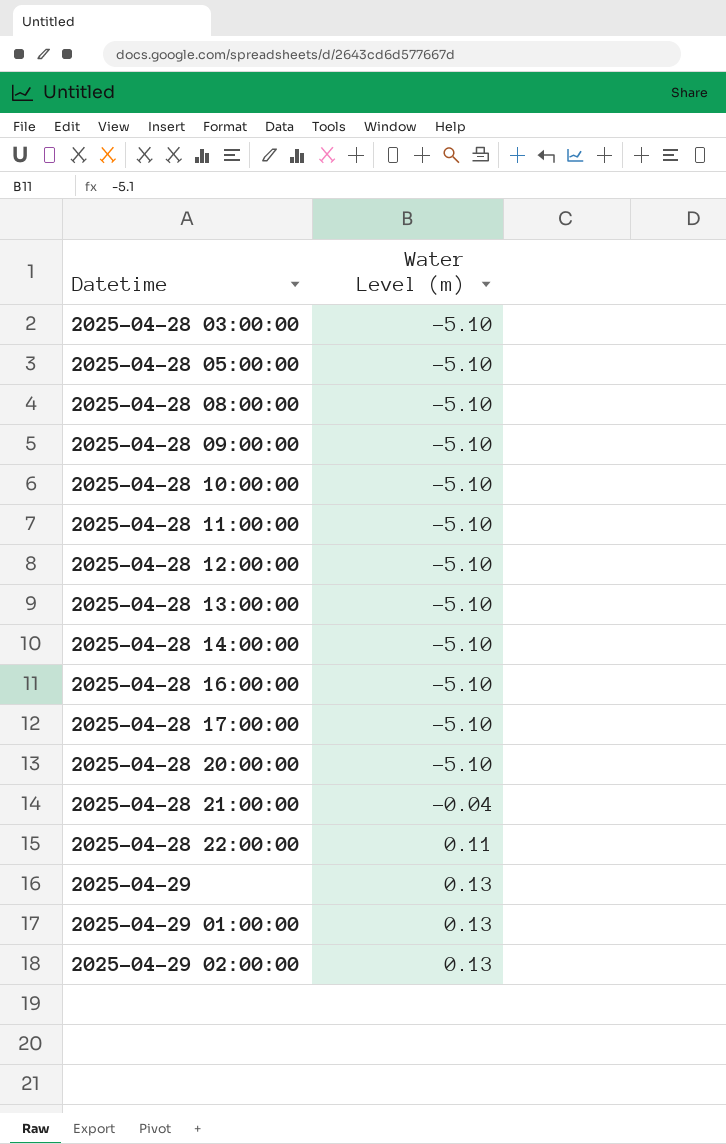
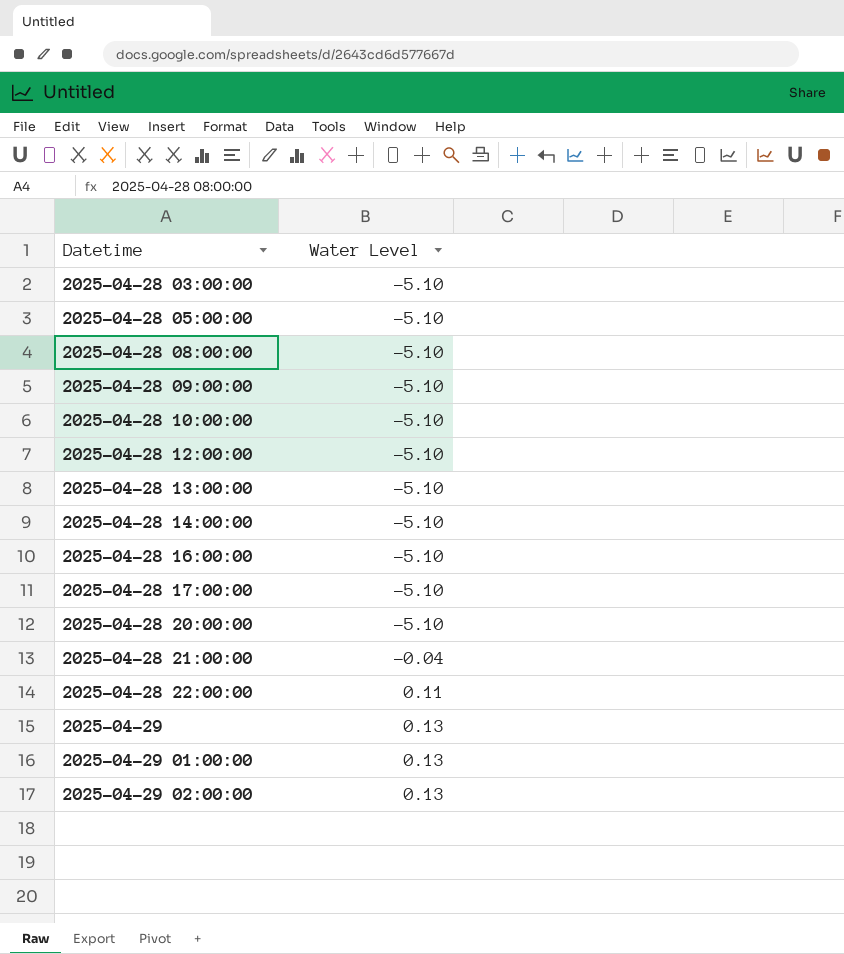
column name: Water Level (m) -> Water Level
row 2025-04-28 11:00:00: -5.10 -> none

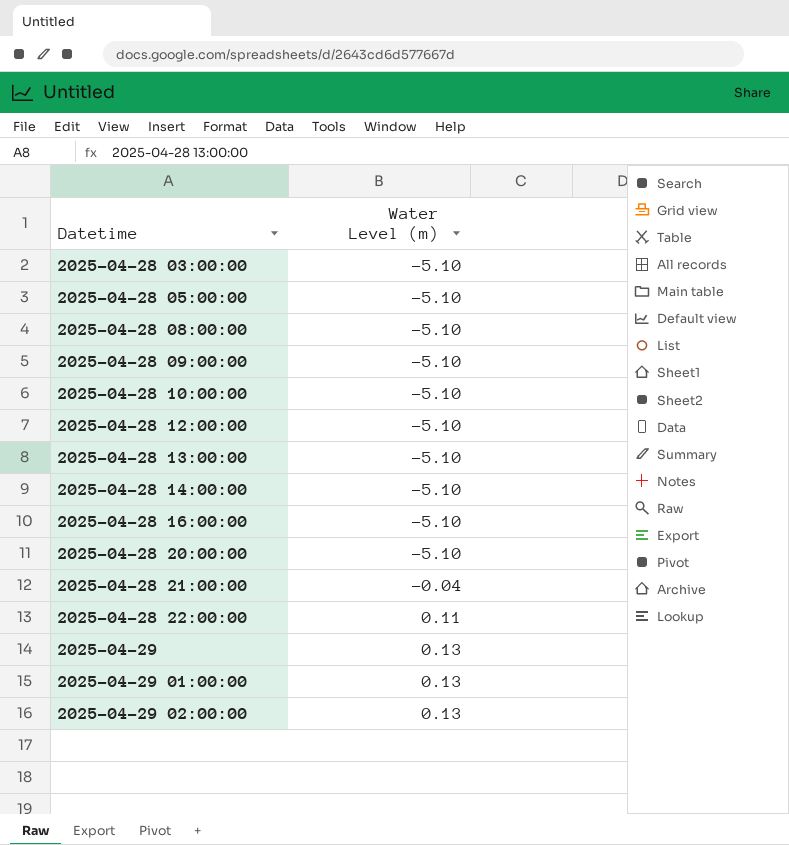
column name: Water Level -> Water Level (m)
row 2025-04-28 17:00:00: -5.10 -> none

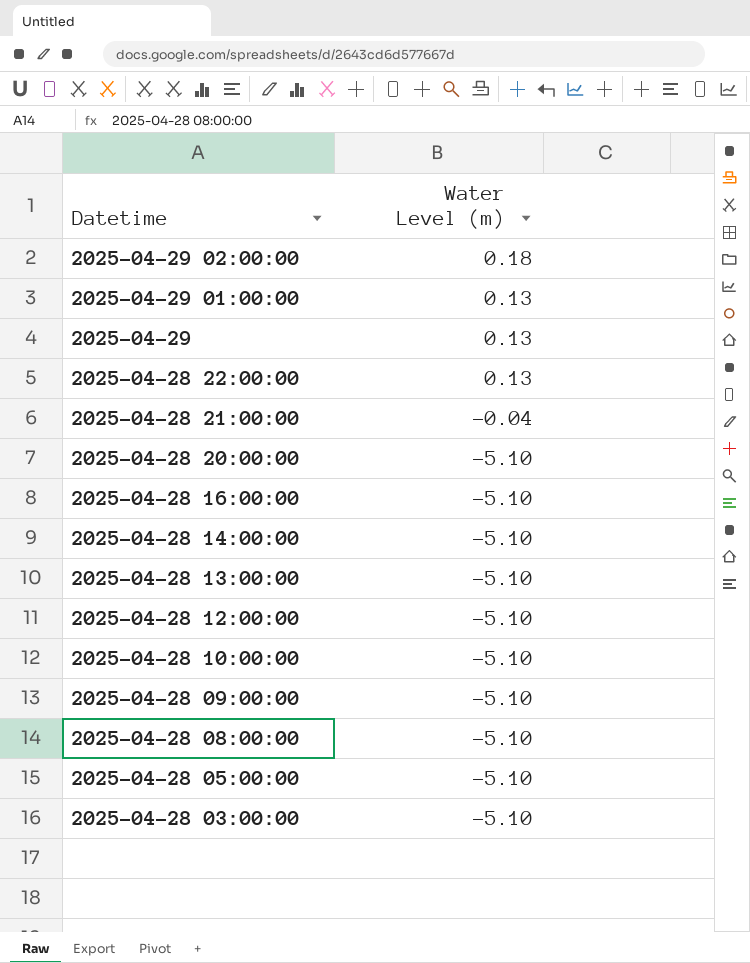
row order: Datetime ascending -> Datetime descending
2025-04-29 02:00:00 | Water Level (m): 0.13 -> 0.18
2025-04-28 22:00:00 | Water Level (m): 0.11 -> 0.13

